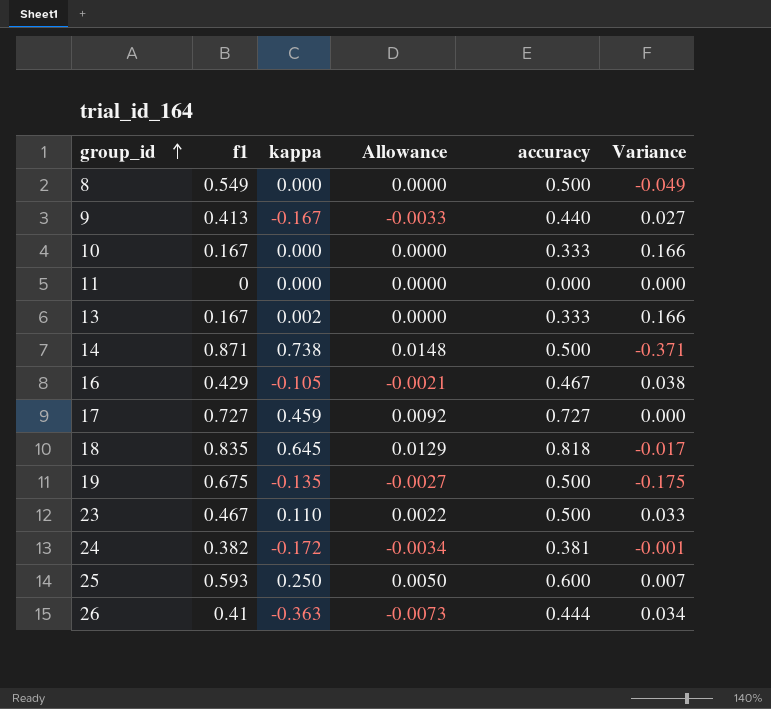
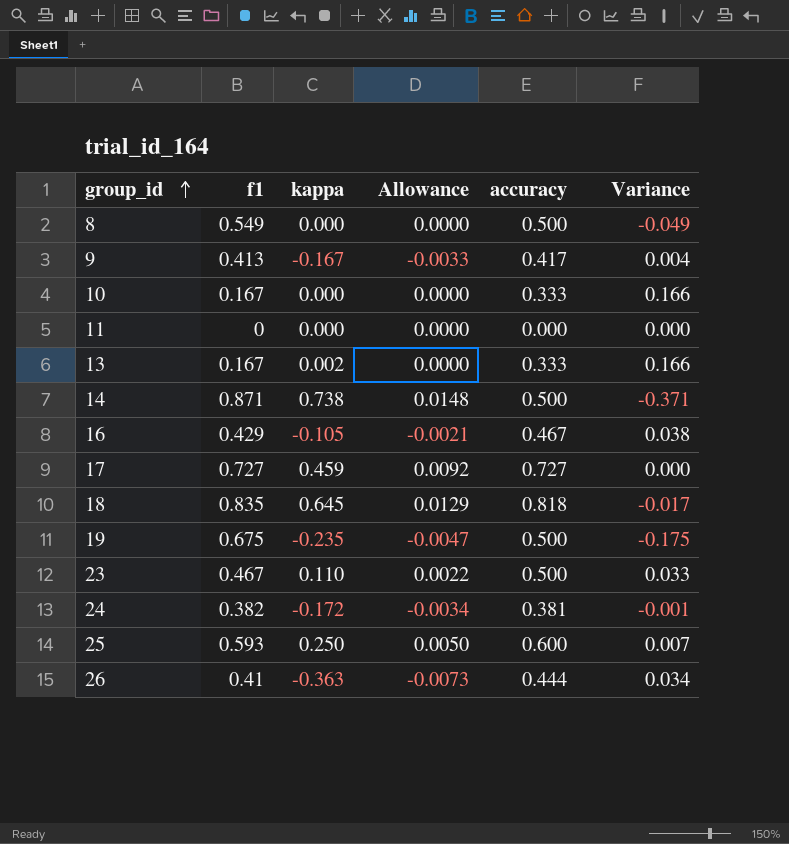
9 | accuracy: 0.440 -> 0.417
9 | Variance: 0.027 -> 0.004
19 | kappa: -0.135 -> -0.235
19 | Allowance: -0.0027 -> -0.0047

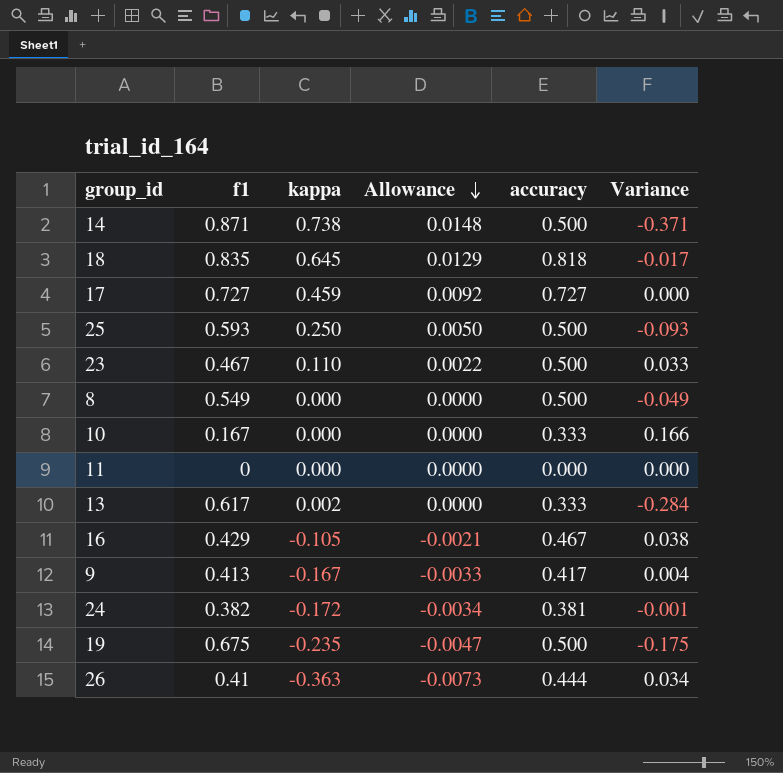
row order: group_id ascending -> Allowance descending
25 | accuracy: 0.600 -> 0.500
25 | Variance: 0.007 -> -0.093
13 | f1: 0.167 -> 0.617
13 | Variance: 0.166 -> -0.284

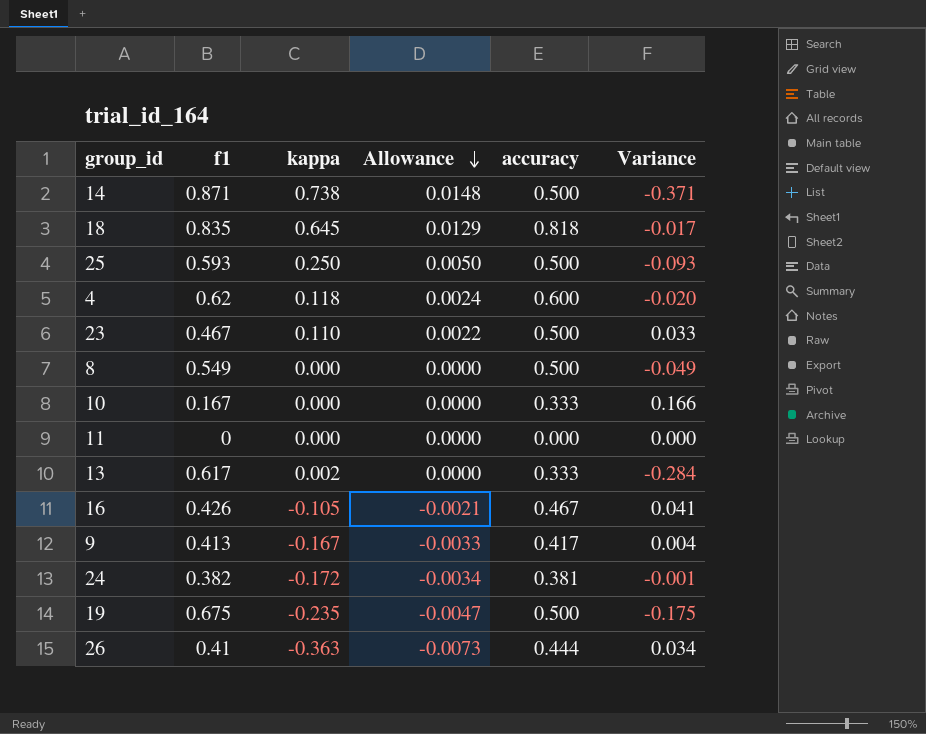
row 17: 0.727 | 0.459 | 0.0092 | 0.727 | 0.000 -> none
row 4: none -> 0.62 | 0.118 | 0.0024 | 0.600 | -0.020
16 | f1: 0.429 -> 0.426
16 | Variance: 0.038 -> 0.041

